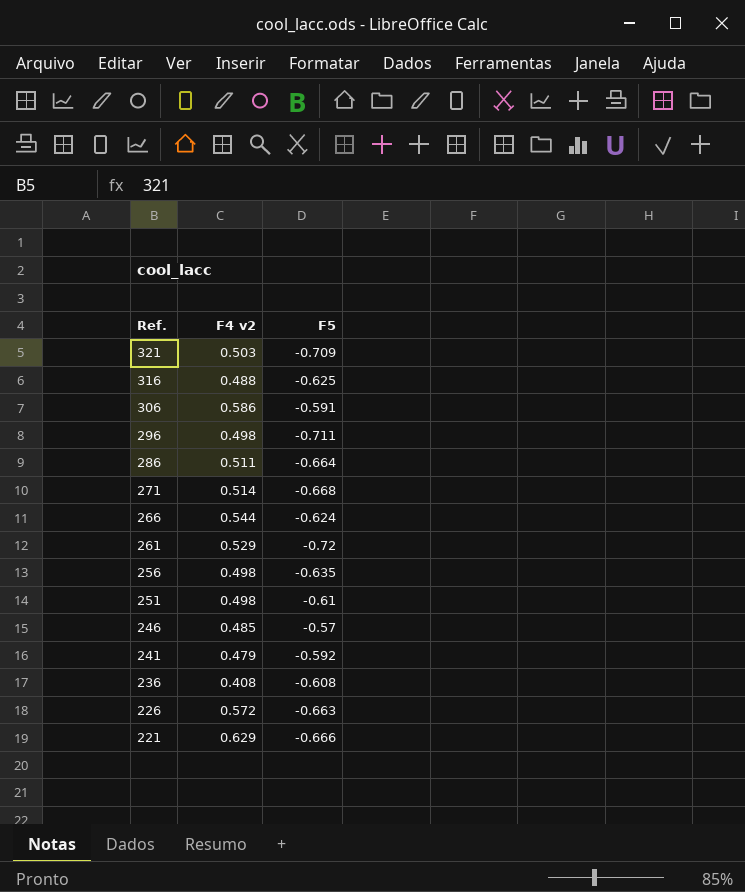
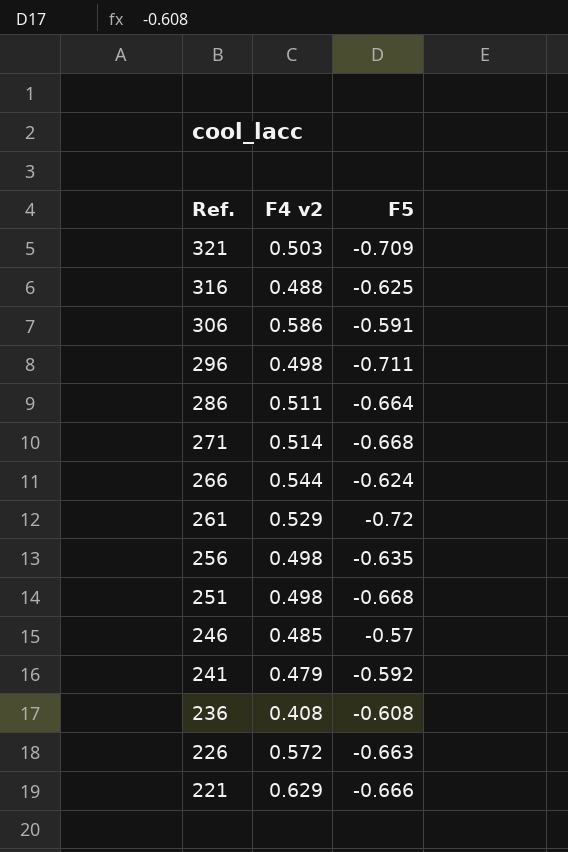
251 | F5: -0.61 -> -0.668

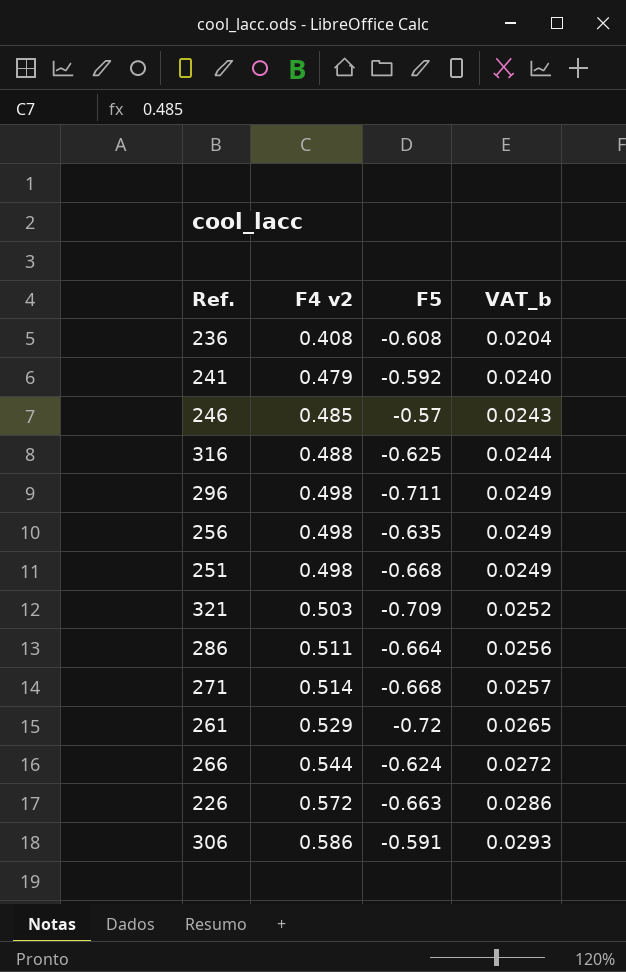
row order: Ref. descending -> F4 v2 ascending
column VAT_b | formula: none -> [F4 v2] * 0.05
row 221: 0.629 | -0.666 -> none

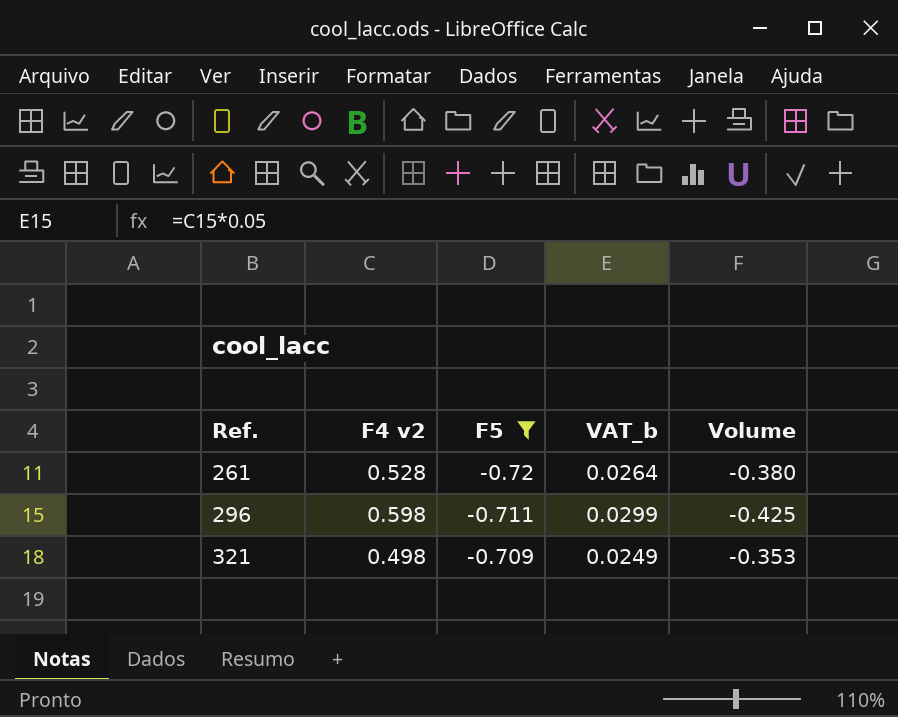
filter: none -> F5 <= -0.709
row order: F4 v2 ascending -> Ref. ascending
column Volume | formula: none -> [F4 v2] * [F5]
261 | F4 v2: 0.529 -> 0.528
261 | VAT_b: 0.0265 -> 0.0264
296 | F4 v2: 0.498 -> 0.598
296 | VAT_b: 0.0249 -> 0.0299
321 | F4 v2: 0.503 -> 0.498
321 | VAT_b: 0.0252 -> 0.0249

